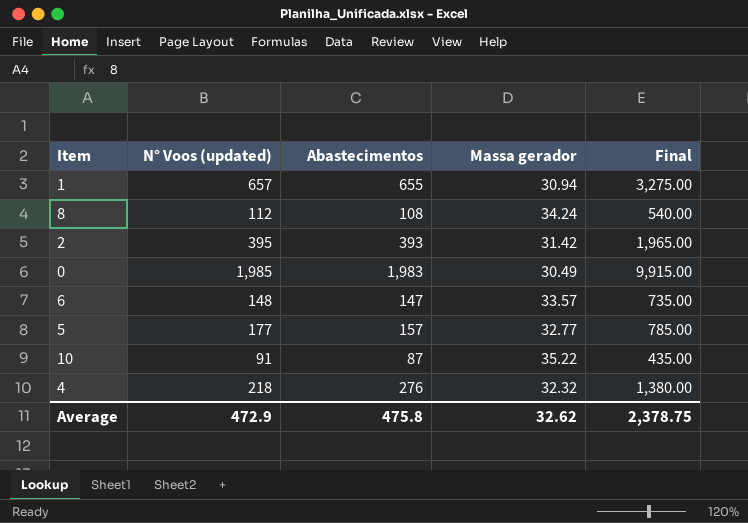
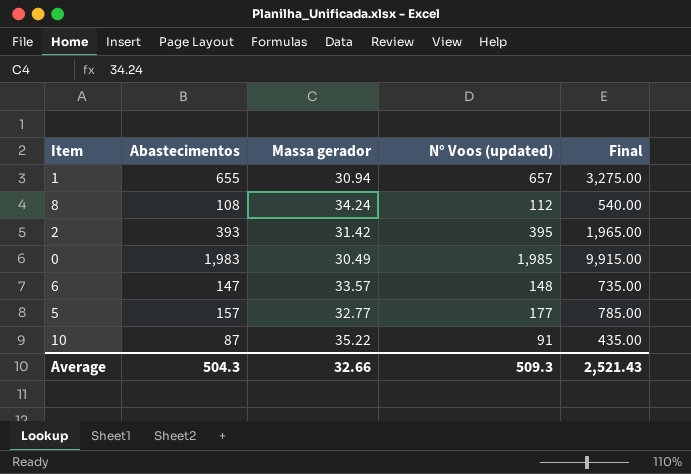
column N° Voos (updated) | position: 2 -> 4
row 4: 218 | 276 | 32.32 | 1,380.00 -> none
Average | Abastecimentos: 475.8 -> 504.3
Average | Massa gerador: 32.62 -> 32.66
Average | N° Voos (updated): 472.9 -> 509.3
Average | Final: 2,378.75 -> 2,521.43

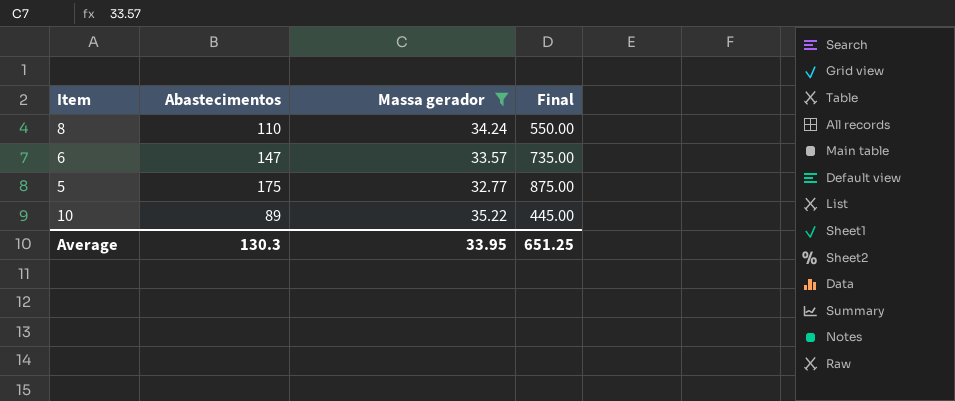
filter: none -> Massa gerador >= 32.77
column N° Voos (updated) | position: 4 -> none
8 | Abastecimentos: 108 -> 110
8 | Final: 540.00 -> 550.00
5 | Abastecimentos: 157 -> 175
5 | Final: 785.00 -> 875.00
10 | Abastecimentos: 87 -> 89
10 | Final: 435.00 -> 445.00
Average | Abastecimentos: 504.3 -> 130.3
Average | Massa gerador: 32.66 -> 33.95
Average | Final: 2,521.43 -> 651.25

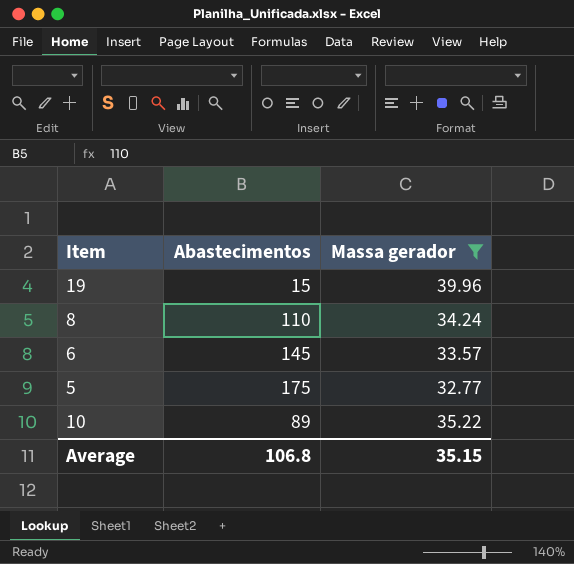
column Final | formula: [Abastecimentos] * 5 -> none
row 19: none -> 15 | 39.96
6 | Abastecimentos: 147 -> 145
Average | Abastecimentos: 130.3 -> 106.8
Average | Massa gerador: 33.95 -> 35.15

